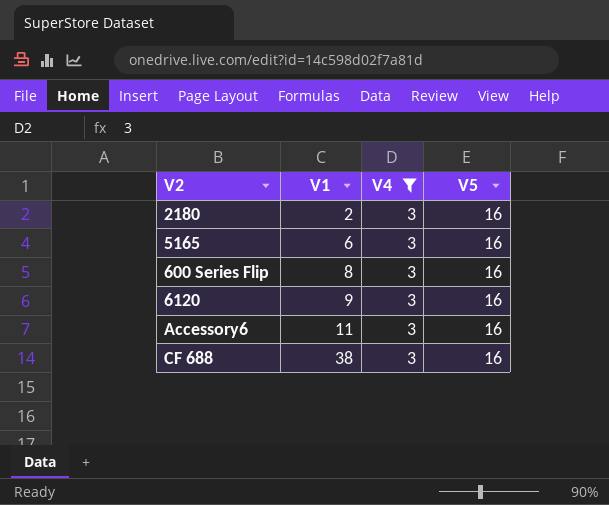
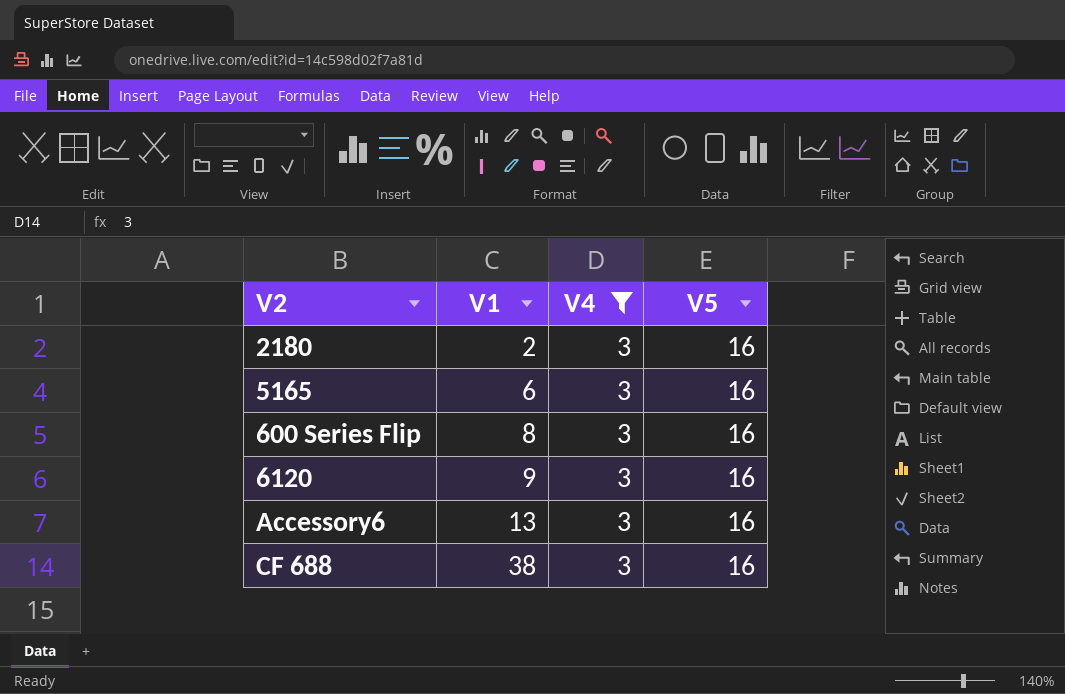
Accessory6 | V1: 11 -> 13

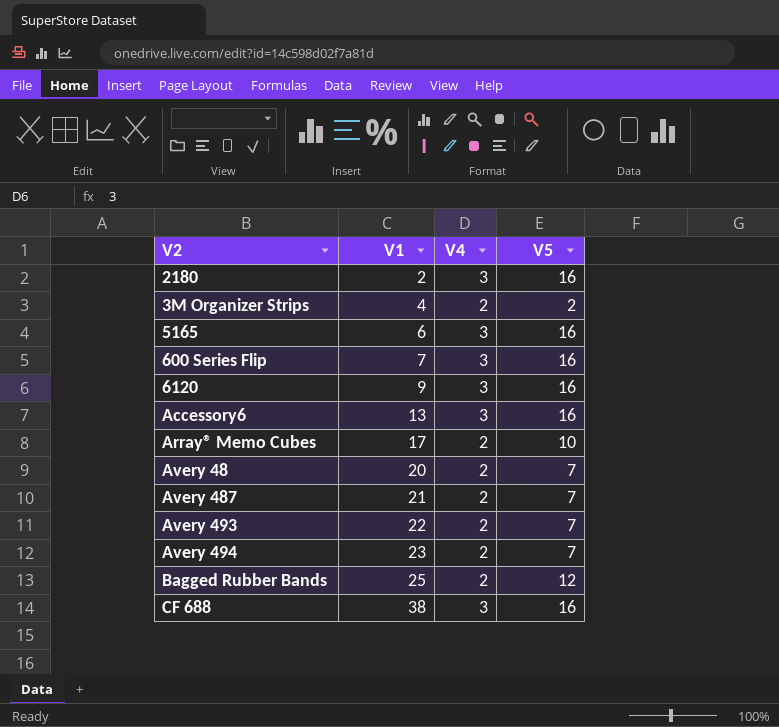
filter: V4 = 3 -> none
600 Series Flip | V1: 8 -> 7

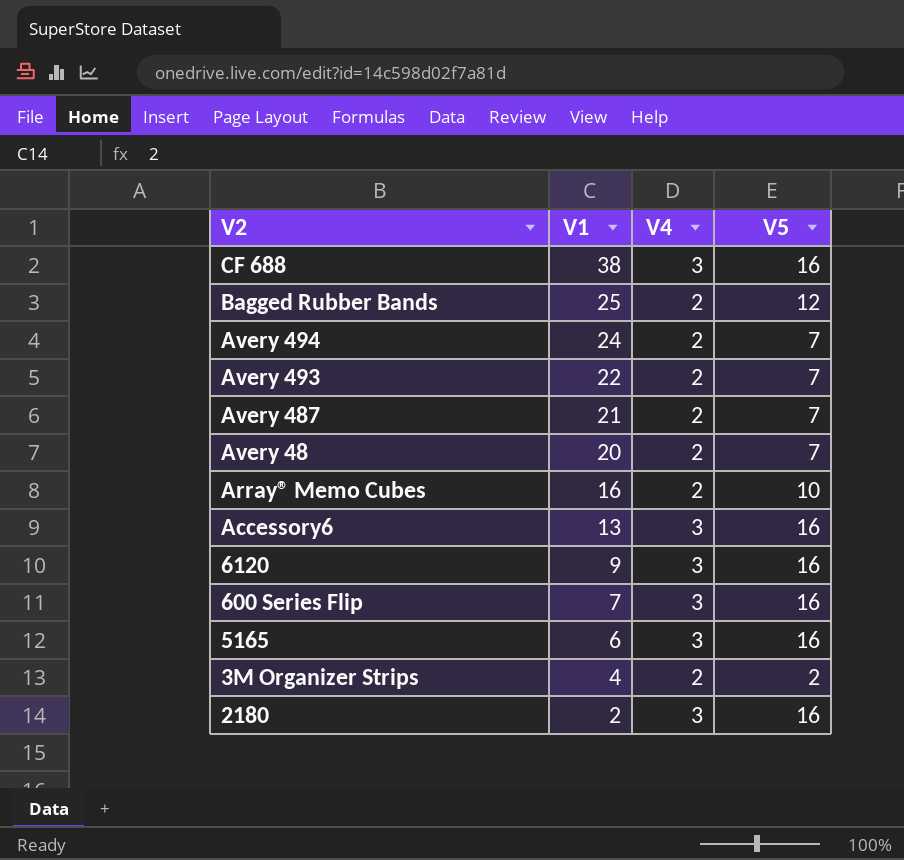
row order: V1 ascending -> V1 descending
Avery 494 | V1: 23 -> 24
Array® Memo Cubes | V1: 17 -> 16

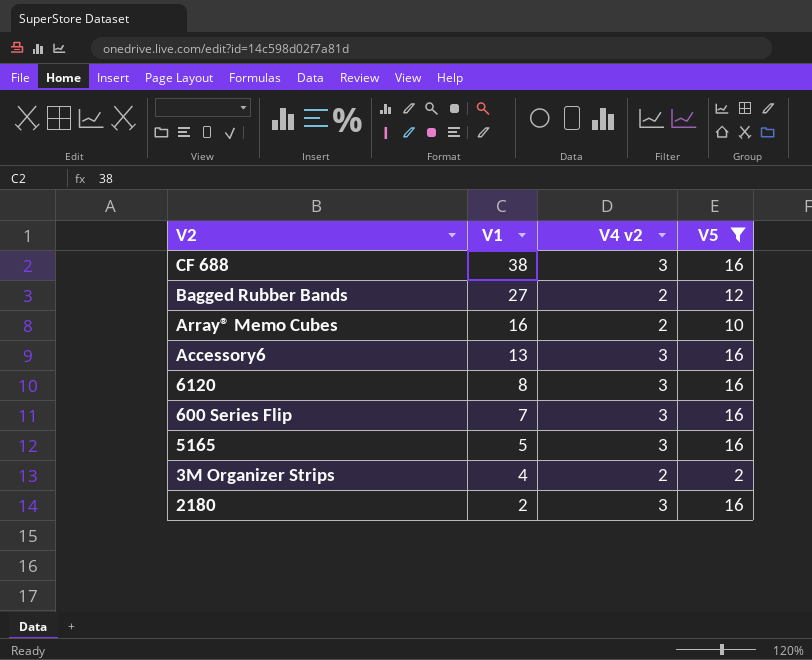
filter: none -> V5 != 7
column name: V4 -> V4 v2
Bagged Rubber Bands | V1: 25 -> 27
6120 | V1: 9 -> 8
5165 | V1: 6 -> 5

